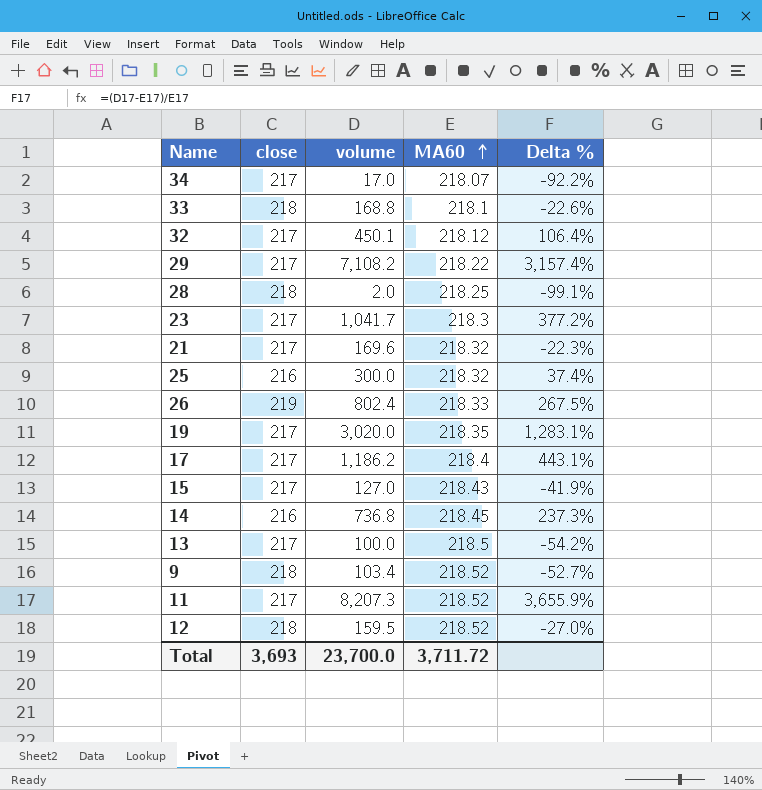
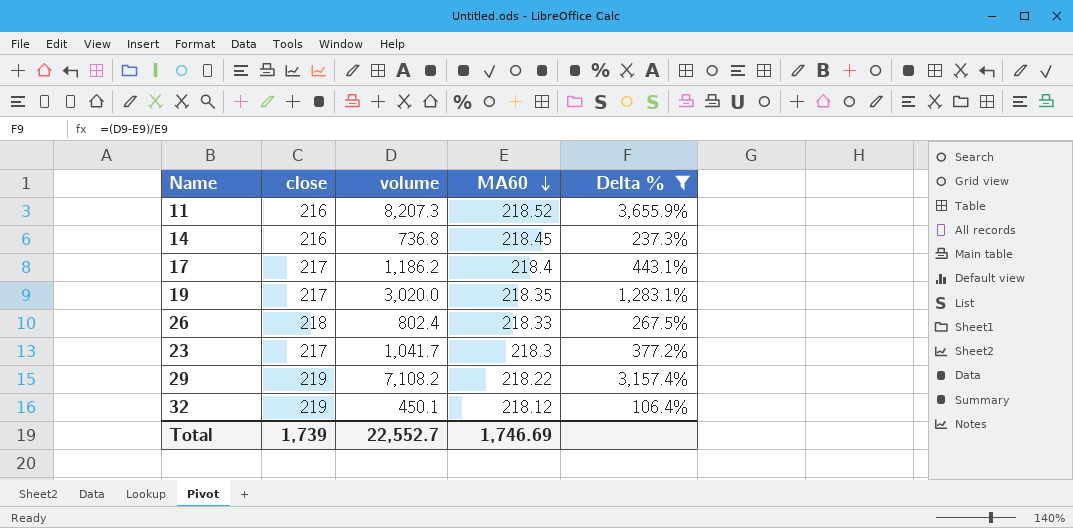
filter: none -> Delta % >= 106.4%
row order: MA60 ascending -> MA60 descending
11 | close: 217 -> 216
26 | close: 219 -> 218
29 | close: 217 -> 219
32 | close: 217 -> 219
Total | close: 3,693 -> 1,739
Total | volume: 23,700.0 -> 22,552.7
Total | MA60: 3,711.72 -> 1,746.69

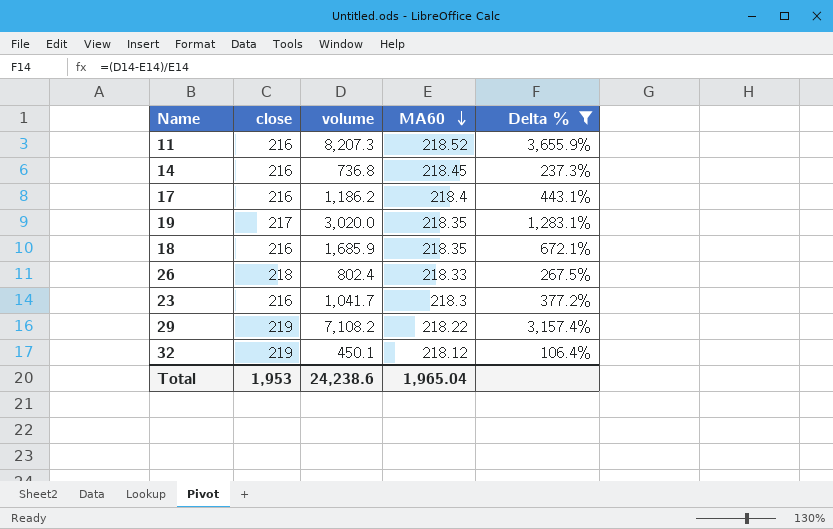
17 | close: 217 -> 216
row 18: none -> 216 | 1,685.9 | 218.35 | 672.1%
23 | close: 217 -> 216
Total | close: 1,739 -> 1,953
Total | volume: 22,552.7 -> 24,238.6
Total | MA60: 1,746.69 -> 1,965.04

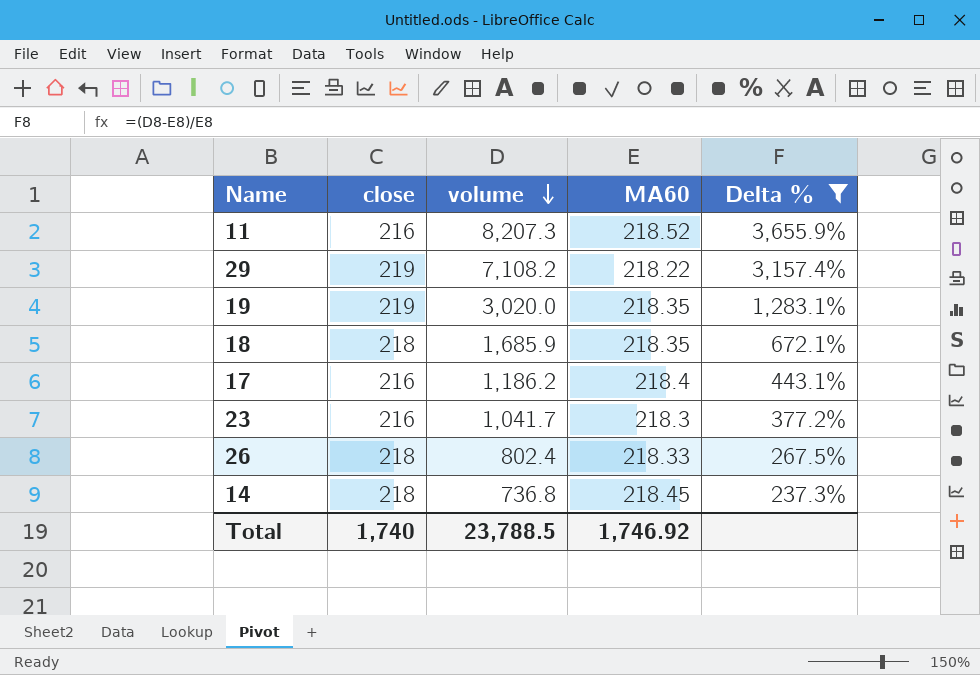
row order: MA60 descending -> volume descending
row 32: 219 | 450.1 | 218.12 | 106.4% -> none
19 | close: 217 -> 219
18 | close: 216 -> 218
14 | close: 216 -> 218
Total | close: 1,953 -> 1,740
Total | volume: 24,238.6 -> 23,788.5
Total | MA60: 1,965.04 -> 1,746.92

